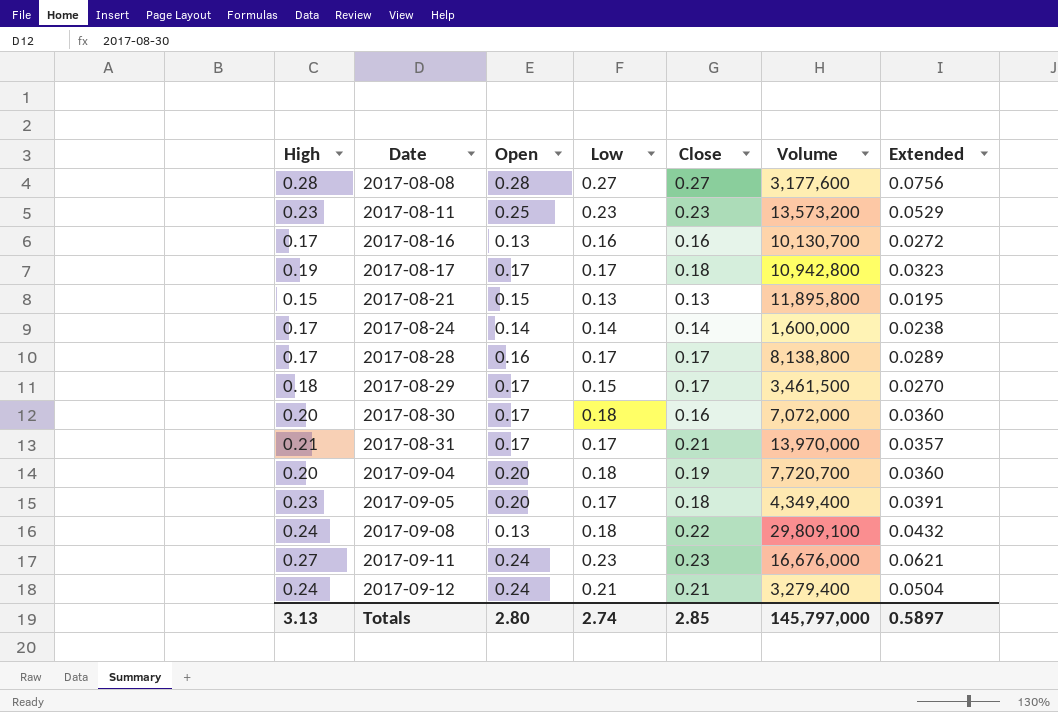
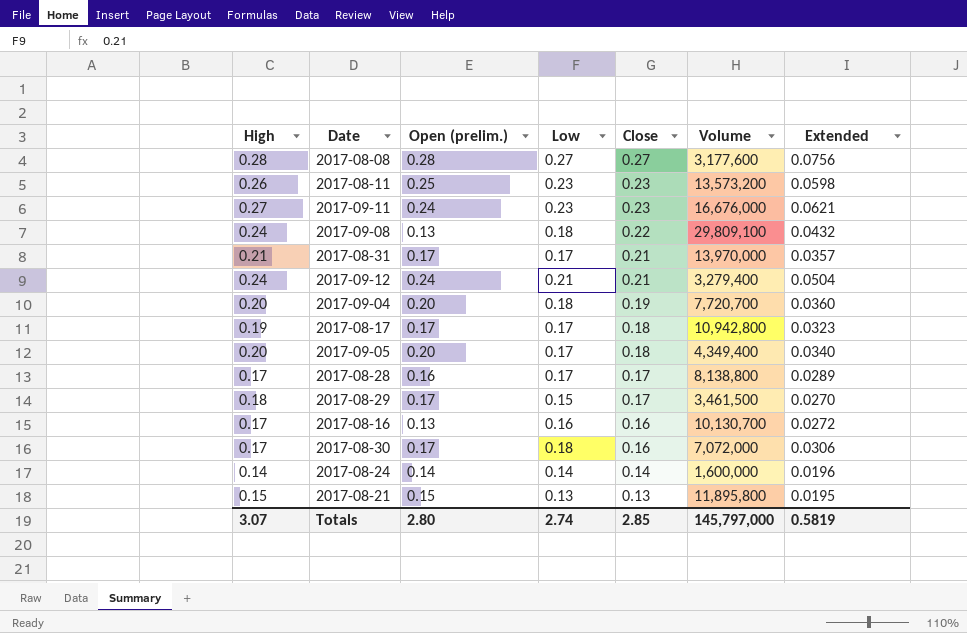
row order: Date ascending -> Close descending
column name: Open -> Open (prelim.)
2017-08-11 | High: 0.23 -> 0.26
2017-08-11 | Extended: 0.0529 -> 0.0598
2017-09-05 | High: 0.23 -> 0.20
2017-09-05 | Extended: 0.0391 -> 0.0340
2017-08-30 | High: 0.20 -> 0.17
2017-08-30 | Extended: 0.0360 -> 0.0306
2017-08-24 | High: 0.17 -> 0.14
2017-08-24 | Extended: 0.0238 -> 0.0196
Totals | High: 3.13 -> 3.07
Totals | Extended: 0.5897 -> 0.5819

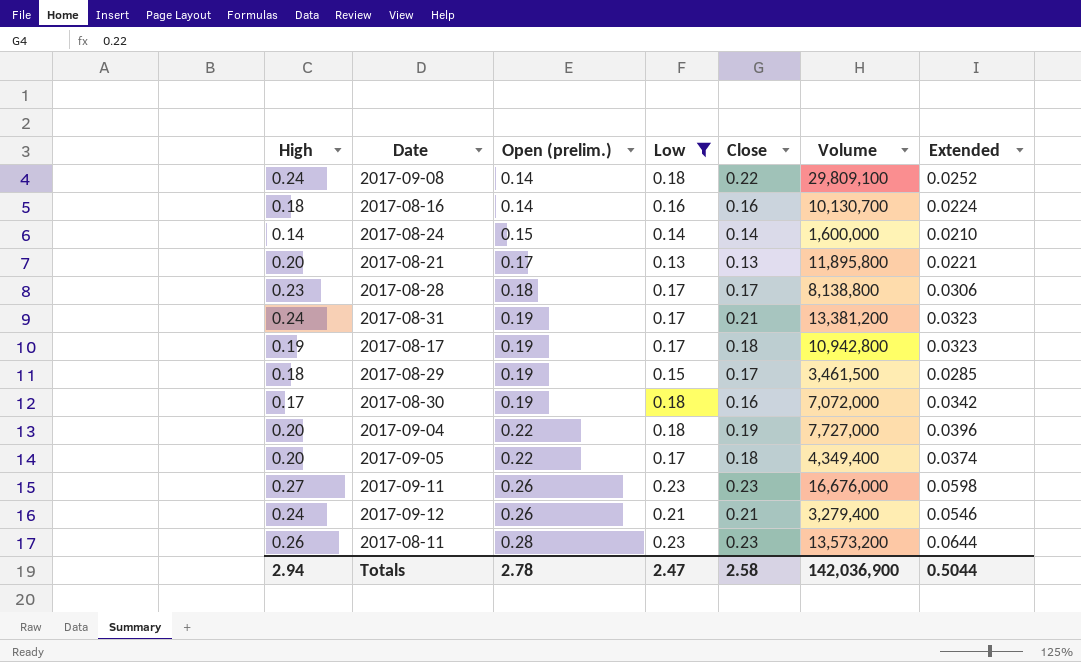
filter: none -> Low != 0.27
row order: Close descending -> Open (prelim.) ascending
column Extended | formula: [High] * [Low] -> [Open (prelim.)] * [Low]
2017-09-08 | Open (prelim.): 0.13 -> 0.14
2017-08-16 | High: 0.17 -> 0.18
2017-08-16 | Open (prelim.): 0.13 -> 0.14
2017-08-24 | Open (prelim.): 0.14 -> 0.15
2017-08-21 | High: 0.15 -> 0.20
2017-08-21 | Open (prelim.): 0.15 -> 0.17
2017-08-28 | High: 0.17 -> 0.23
2017-08-28 | Open (prelim.): 0.16 -> 0.18
2017-08-31 | High: 0.21 -> 0.24
2017-08-31 | Open (prelim.): 0.17 -> 0.19
2017-08-31 | Volume: 13,970,000 -> 13,381,200
2017-08-17 | Open (prelim.): 0.17 -> 0.19
2017-08-29 | Open (prelim.): 0.17 -> 0.19
2017-08-30 | Open (prelim.): 0.17 -> 0.19
2017-09-04 | Open (prelim.): 0.20 -> 0.22
2017-09-04 | Volume: 7,720,700 -> 7,727,000
2017-09-05 | Open (prelim.): 0.20 -> 0.22
2017-09-11 | Open (prelim.): 0.24 -> 0.26
2017-09-12 | Open (prelim.): 0.24 -> 0.26
2017-08-11 | Open (prelim.): 0.25 -> 0.28
Totals | High: 3.07 -> 2.94
Totals | Open (prelim.): 2.80 -> 2.78
Totals | Low: 2.74 -> 2.47
Totals | Close: 2.85 -> 2.58
Totals | Volume: 145,797,000 -> 142,036,900
Totals | Extended: 0.5819 -> 0.5044

